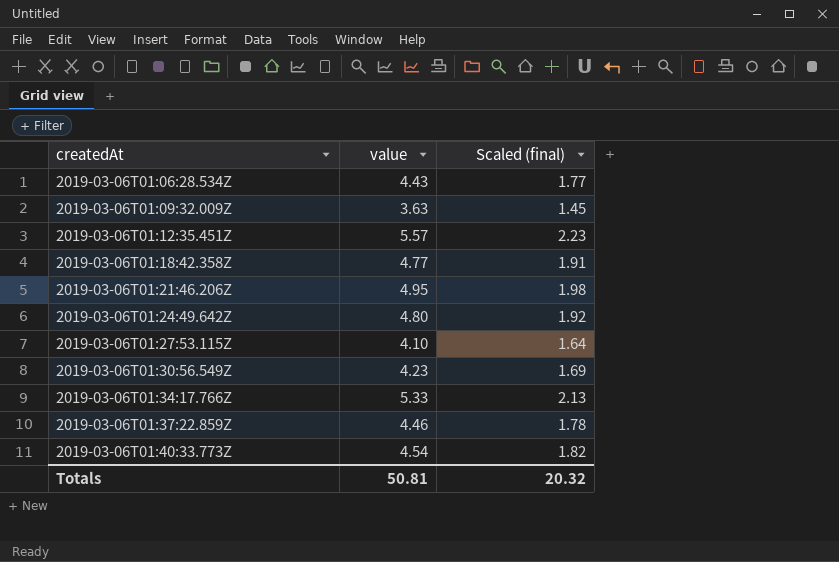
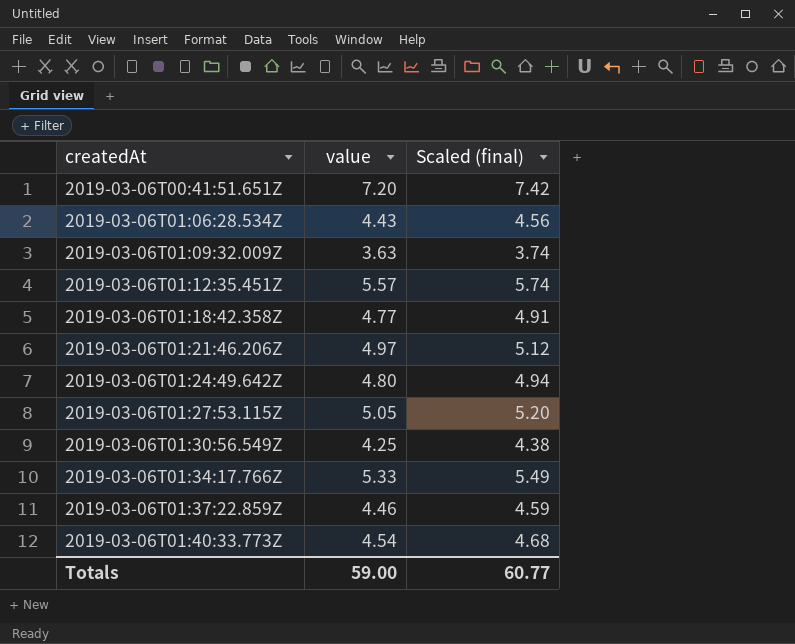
column Scaled (final) | formula: [value] * 0.4 -> [value] * 1.03
row 2019-03-06T00:41:51.651Z: none -> 7.20 | 7.42
2019-03-06T01:21:46.206Z | value: 4.95 -> 4.97
2019-03-06T01:27:53.115Z | value: 4.10 -> 5.05
2019-03-06T01:30:56.549Z | value: 4.23 -> 4.25
Totals | value: 50.81 -> 59.00
Totals | Scaled (final): 20.32 -> 60.77

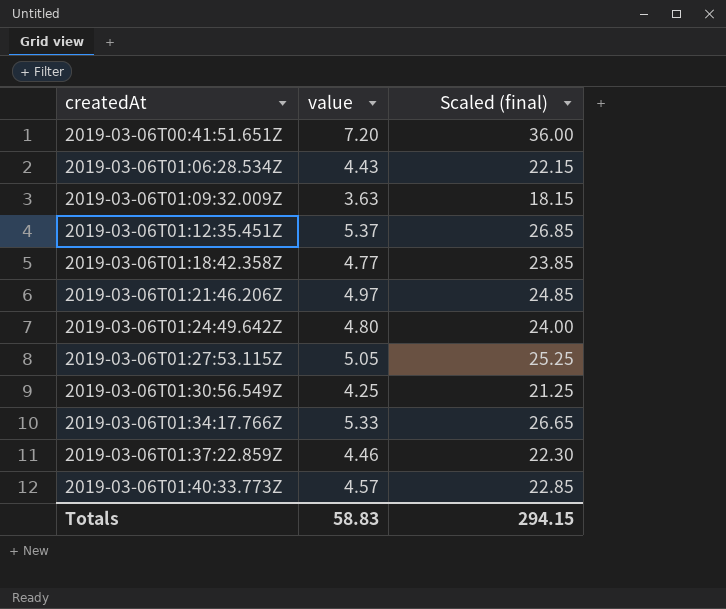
column Scaled (final) | formula: [value] * 1.03 -> [value] * 5
2019-03-06T01:12:35.451Z | value: 5.57 -> 5.37
2019-03-06T01:40:33.773Z | value: 4.54 -> 4.57
Totals | value: 59.00 -> 58.83
Totals | Scaled (final): 60.77 -> 294.15

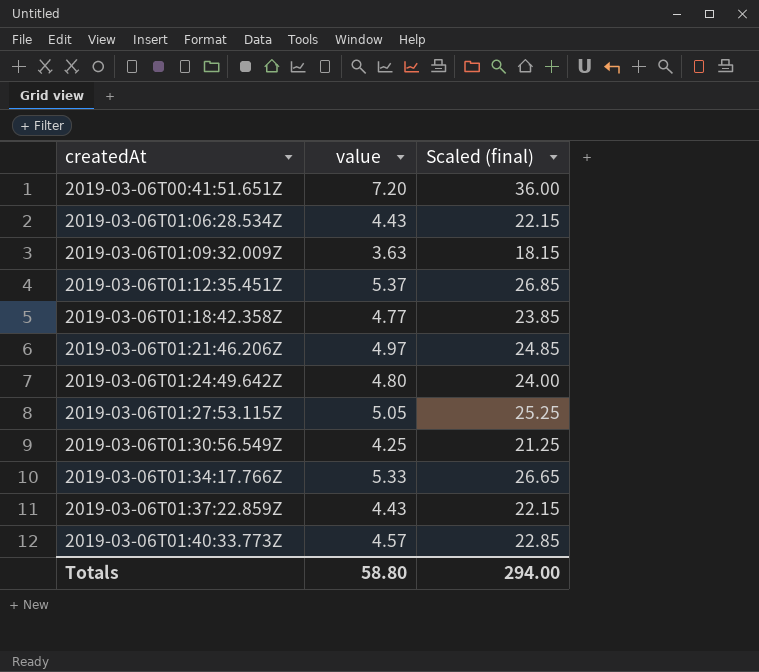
2019-03-06T01:37:22.859Z | value: 4.46 -> 4.43
2019-03-06T01:37:22.859Z | Scaled (final): 22.30 -> 22.15
Totals | value: 58.83 -> 58.80
Totals | Scaled (final): 294.15 -> 294.00

